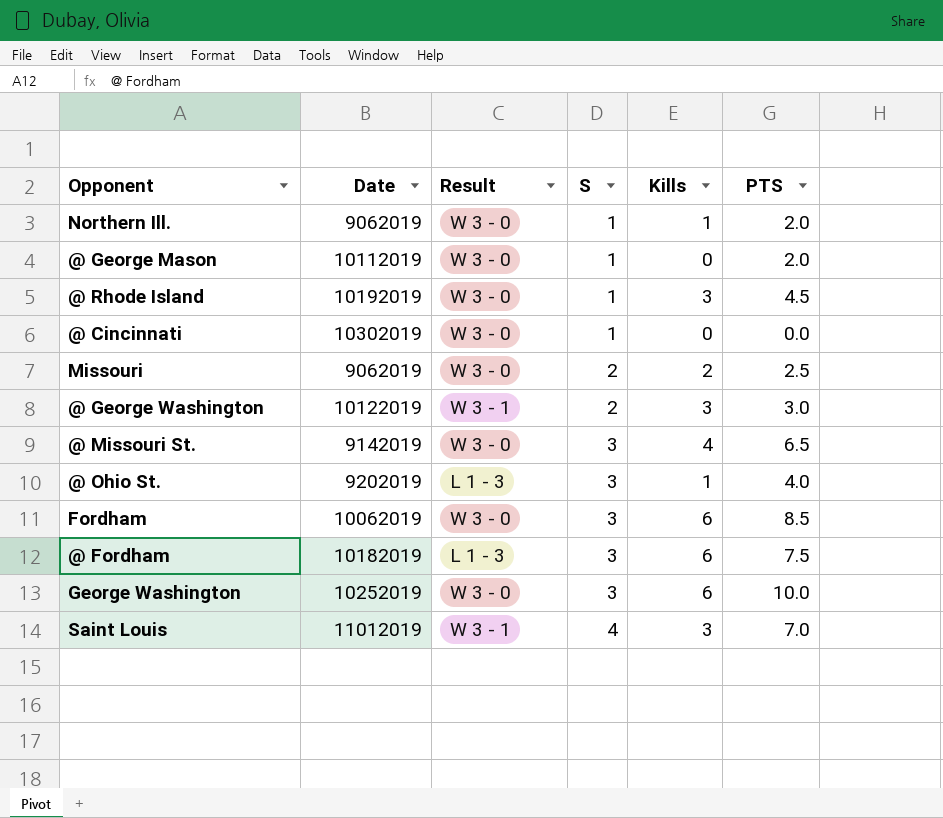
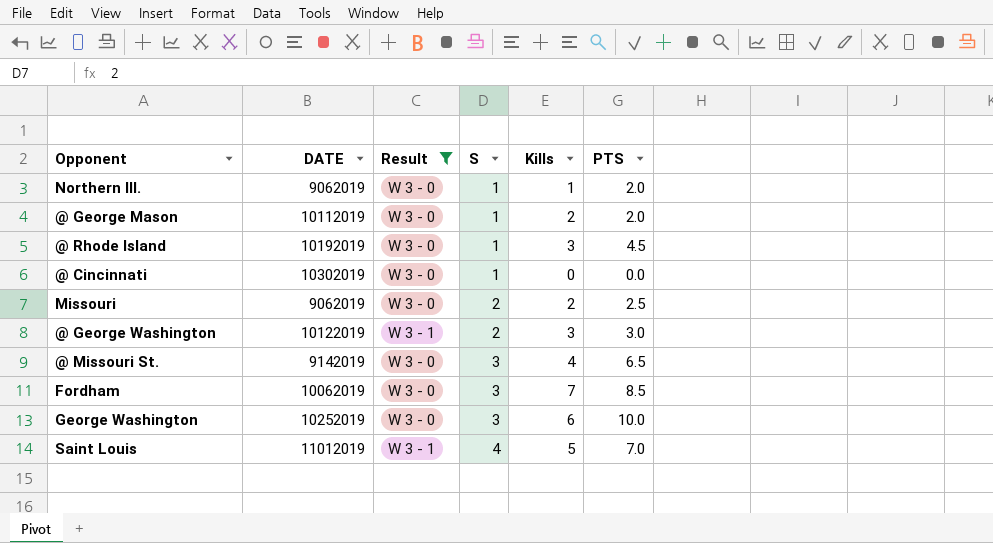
filter: none -> Result != L 1 - 3
column name: Date -> DATE
@ George Mason | Kills: 0 -> 2
Fordham | Kills: 6 -> 7
Saint Louis | Kills: 3 -> 5

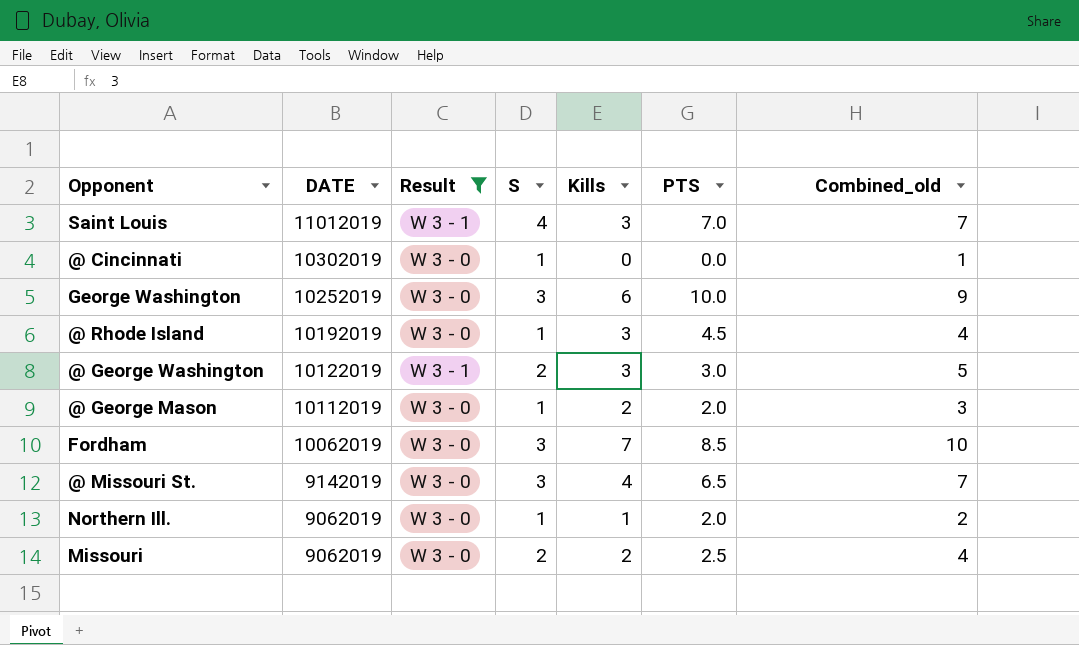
row order: S ascending -> DATE descending
column Combined_old | formula: none -> [S] + [Kills]
Saint Louis | Kills: 5 -> 3

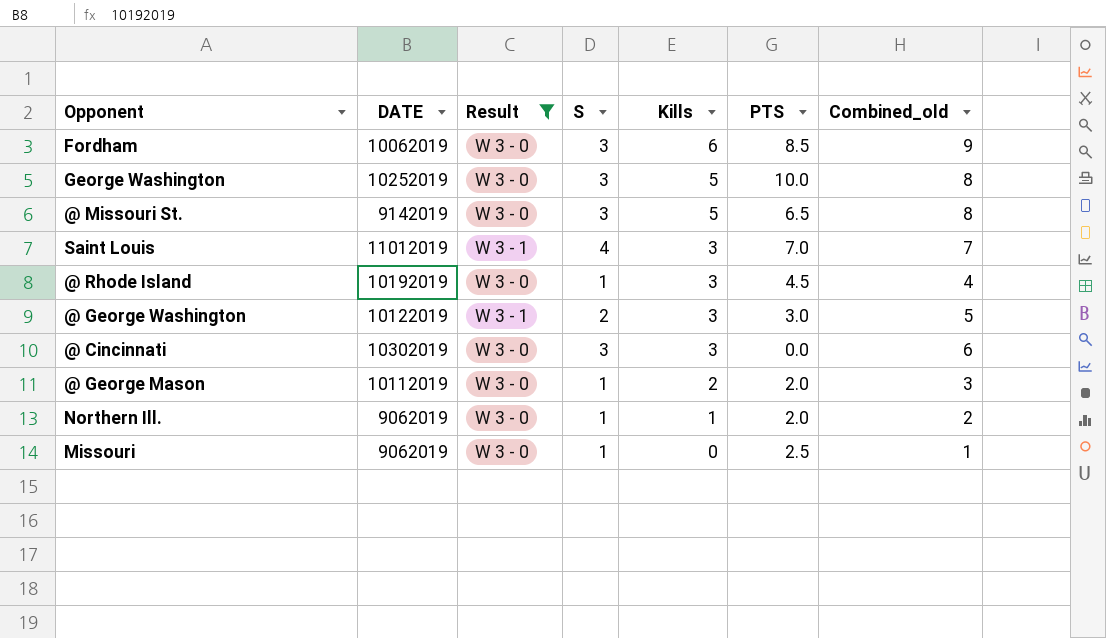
row order: DATE descending -> Kills descending
Fordham | Kills: 7 -> 6
Fordham | Combined_old: 10 -> 9
George Washington | Kills: 6 -> 5
George Washington | Combined_old: 9 -> 8
@ Missouri St. | Kills: 4 -> 5
@ Missouri St. | Combined_old: 7 -> 8
@ Cincinnati | S: 1 -> 3
@ Cincinnati | Kills: 0 -> 3
@ Cincinnati | Combined_old: 1 -> 6
Missouri | S: 2 -> 1
Missouri | Kills: 2 -> 0
Missouri | Combined_old: 4 -> 1

